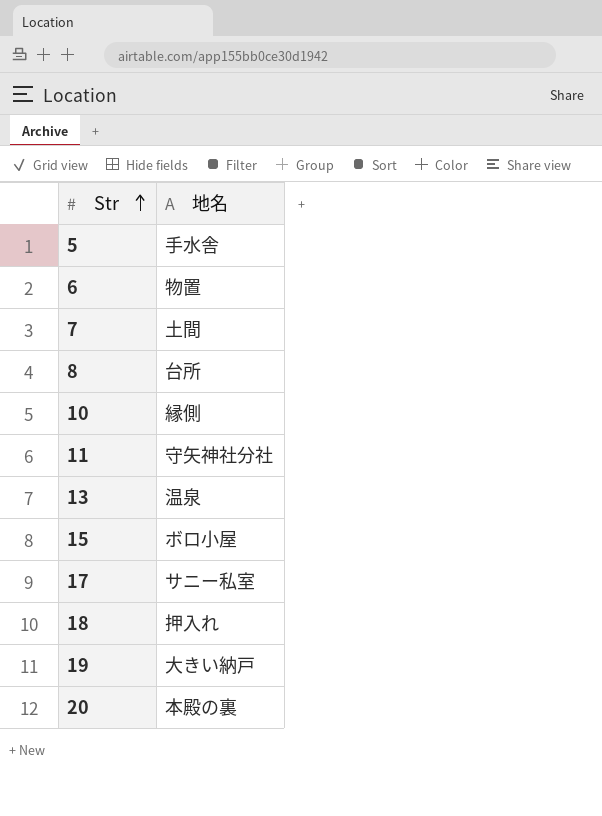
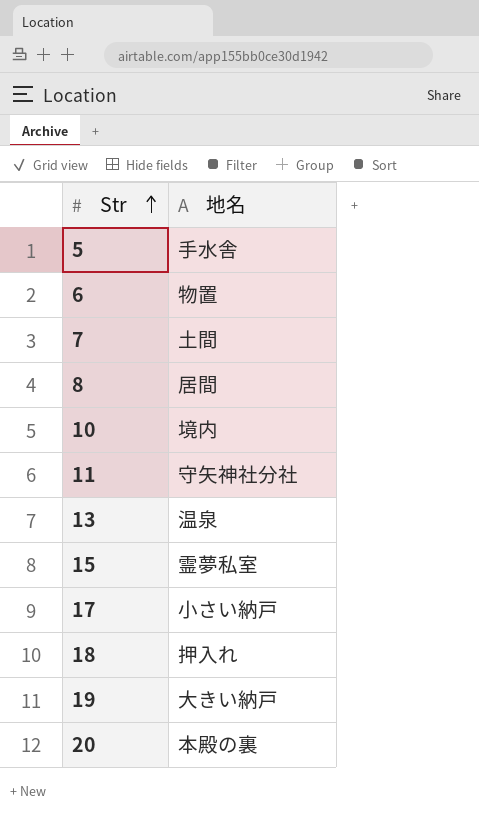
8 | 地名: 台所 -> 居間
10 | 地名: 縁側 -> 境内
15 | 地名: ボロ小屋 -> 霊夢私室
17 | 地名: サニー私室 -> 小さい納戸

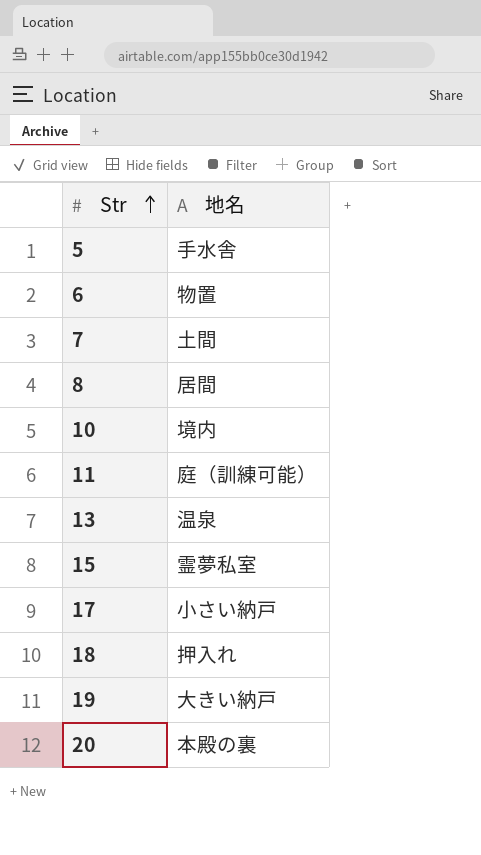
11 | 地名: 守矢神社分社 -> 庭（訓練可能）

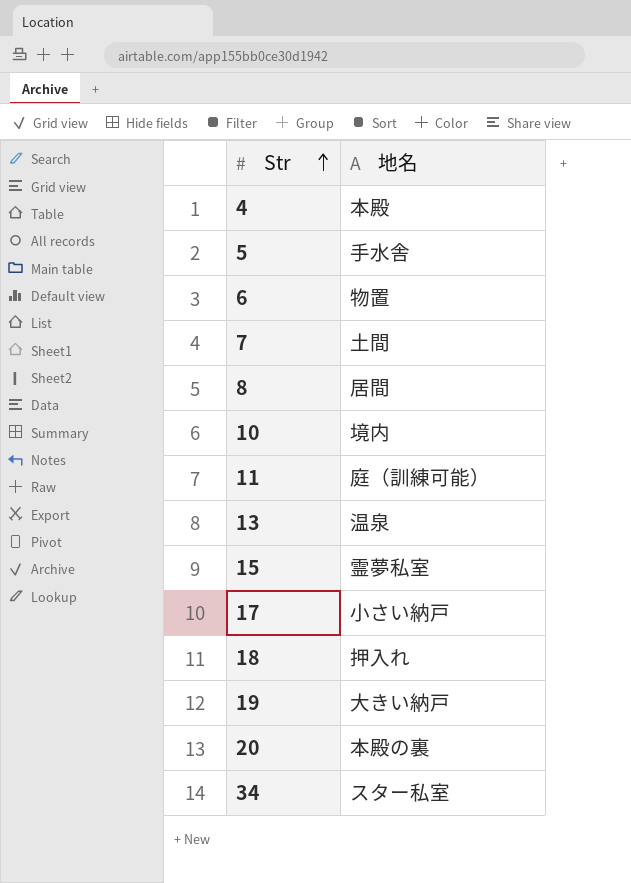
row 4: none -> 本殿
row 34: none -> スター私室

